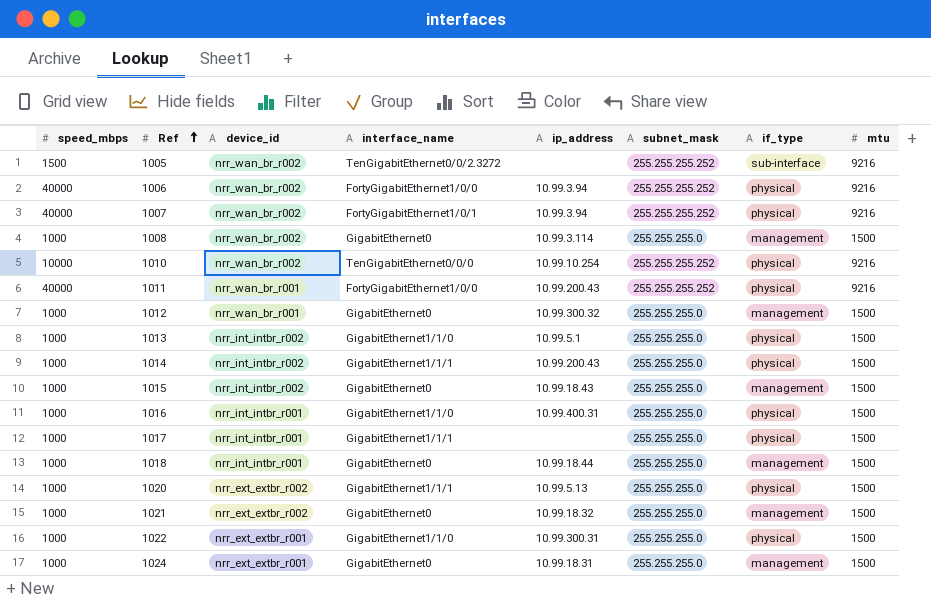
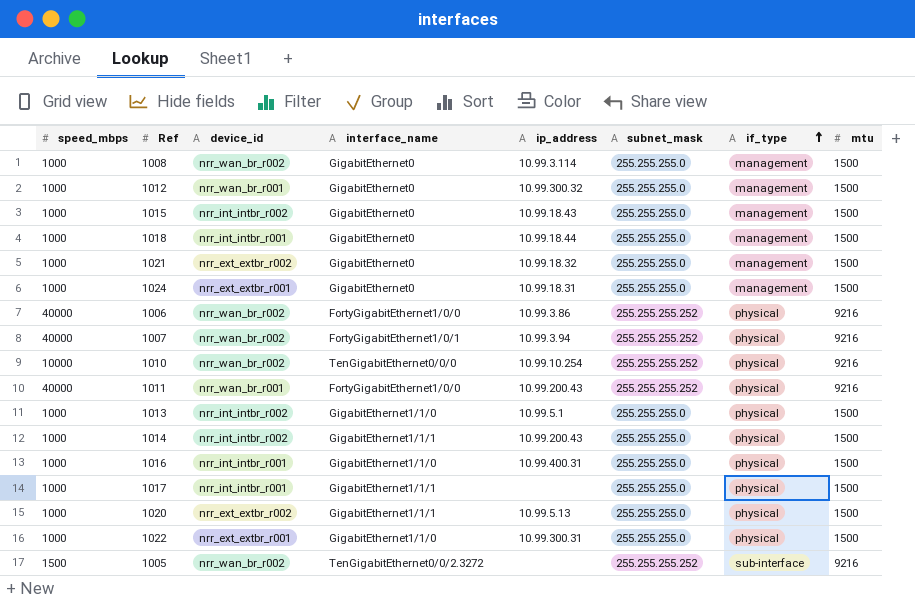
row order: Ref ascending -> if_type ascending
1006 | ip_address: 10.99.3.94 -> 10.99.3.86

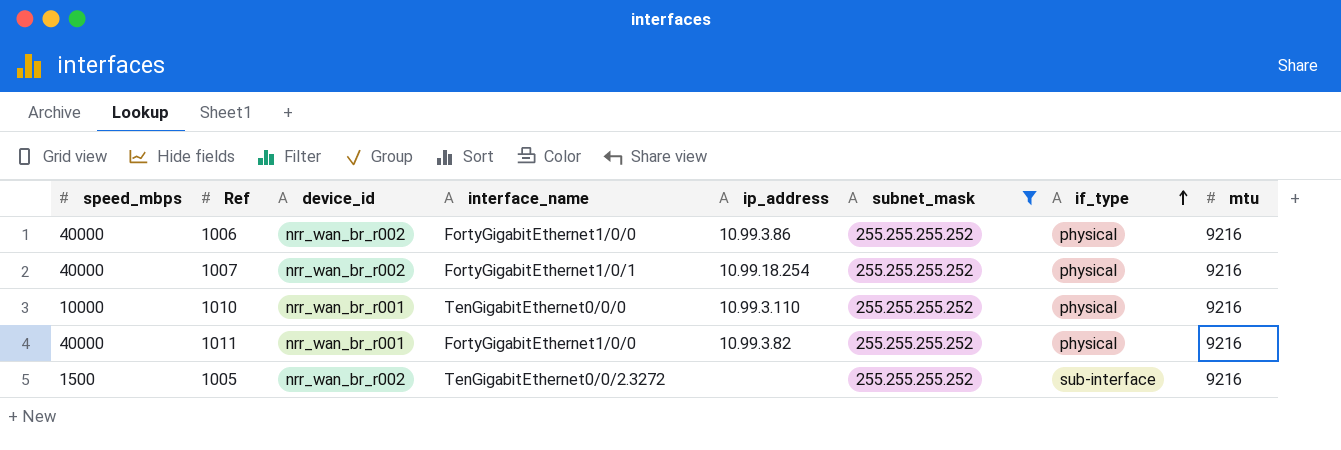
filter: none -> subnet_mask = 255.255.255.252
1007 | ip_address: 10.99.3.94 -> 10.99.18.254
1010 | device_id: nrr_wan_br_r002 -> nrr_wan_br_r001
1010 | ip_address: 10.99.10.254 -> 10.99.3.110
1011 | ip_address: 10.99.200.43 -> 10.99.3.82

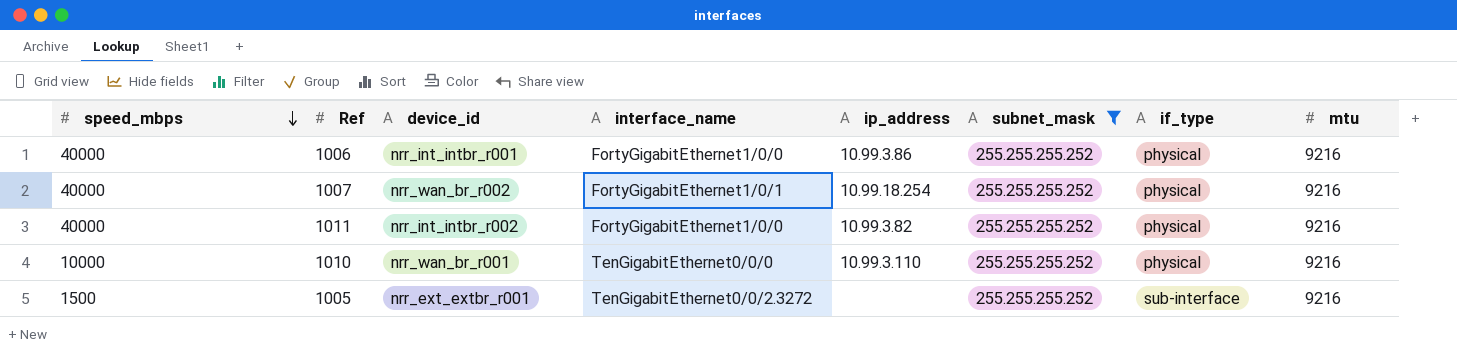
row order: if_type ascending -> speed_mbps descending
1006 | device_id: nrr_wan_br_r002 -> nrr_int_intbr_r001
1011 | device_id: nrr_wan_br_r001 -> nrr_int_intbr_r002
1005 | device_id: nrr_wan_br_r002 -> nrr_ext_extbr_r001

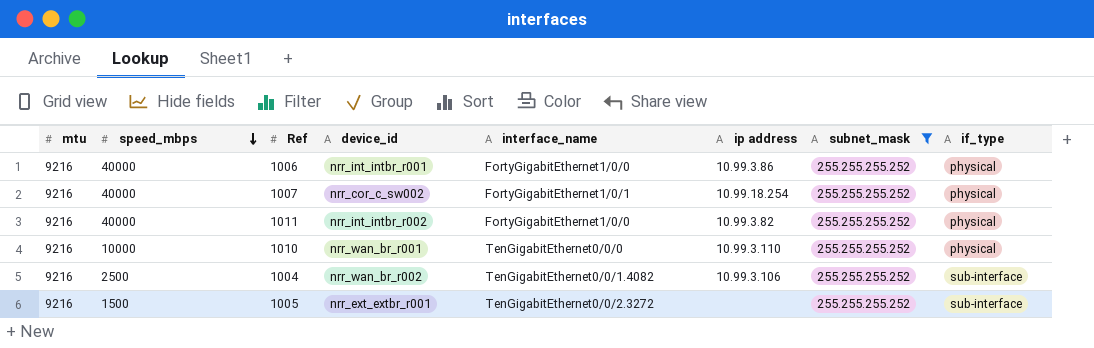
column mtu | position: 8 -> 1
column name: ip_address -> ip address
1007 | device_id: nrr_wan_br_r002 -> nrr_cor_c_sw002
row 1004: none -> 9216 | 2500 | nrr_wan_br_r002 | TenGigabitEthernet0/0/1.4082 | 10.99.3.106 | 255.255.255.252 | sub-interface

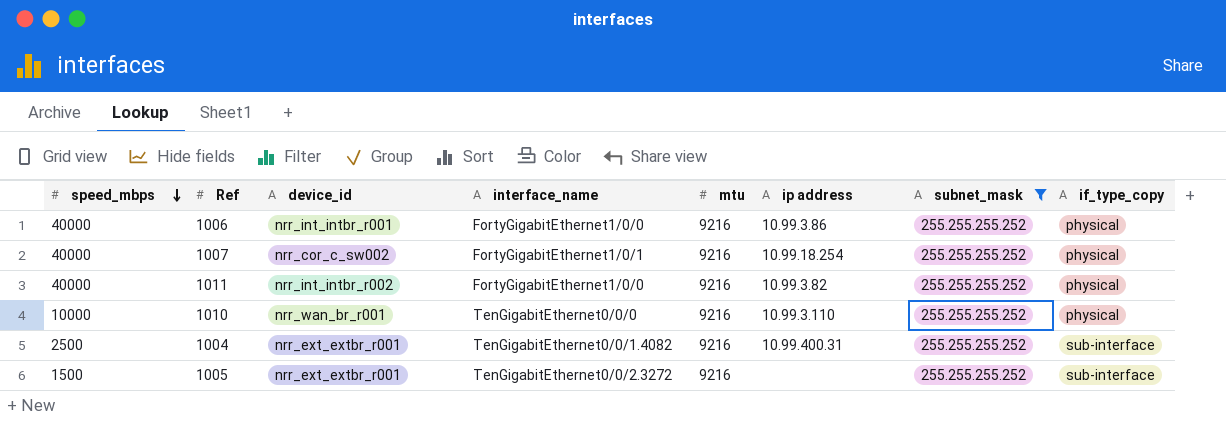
column mtu | position: 1 -> 5
column name: if_type -> if_type_copy
1004 | device_id: nrr_wan_br_r002 -> nrr_ext_extbr_r001
1004 | ip address: 10.99.3.106 -> 10.99.400.31

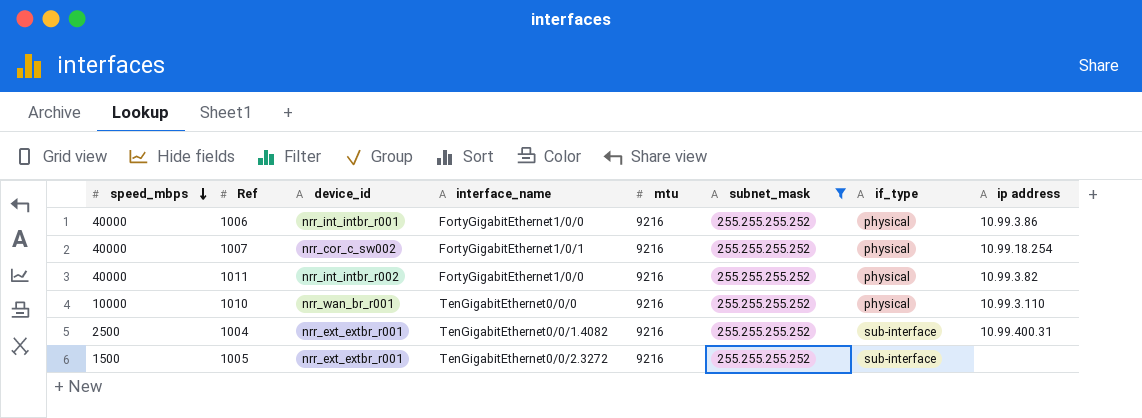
column name: if_type_copy -> if_type
column ip address | position: 6 -> 8

